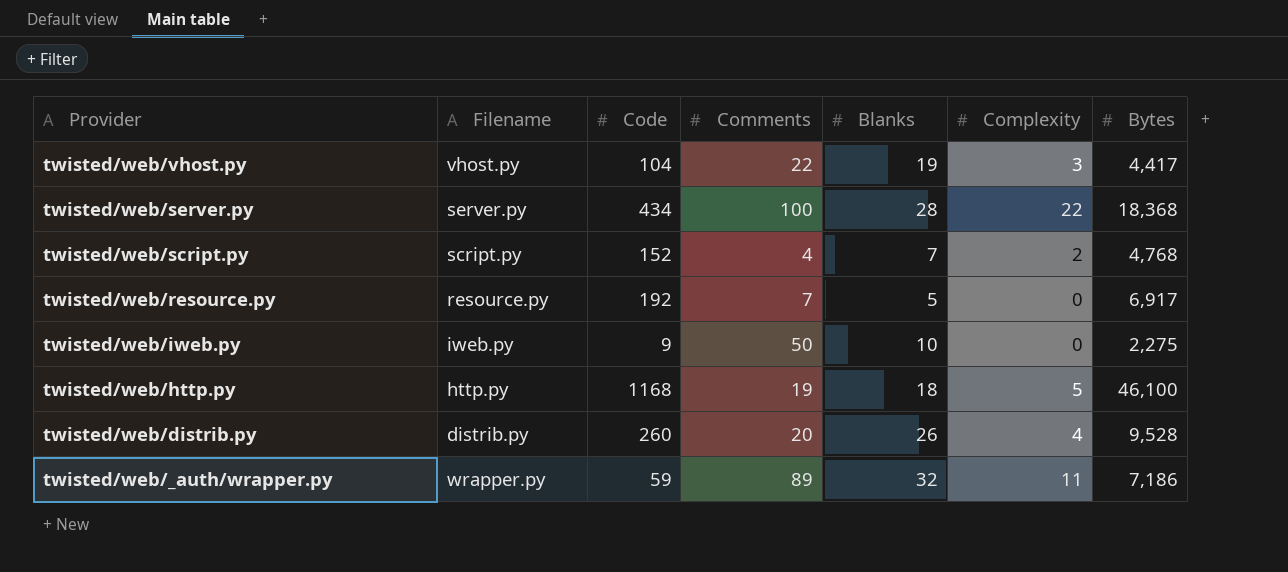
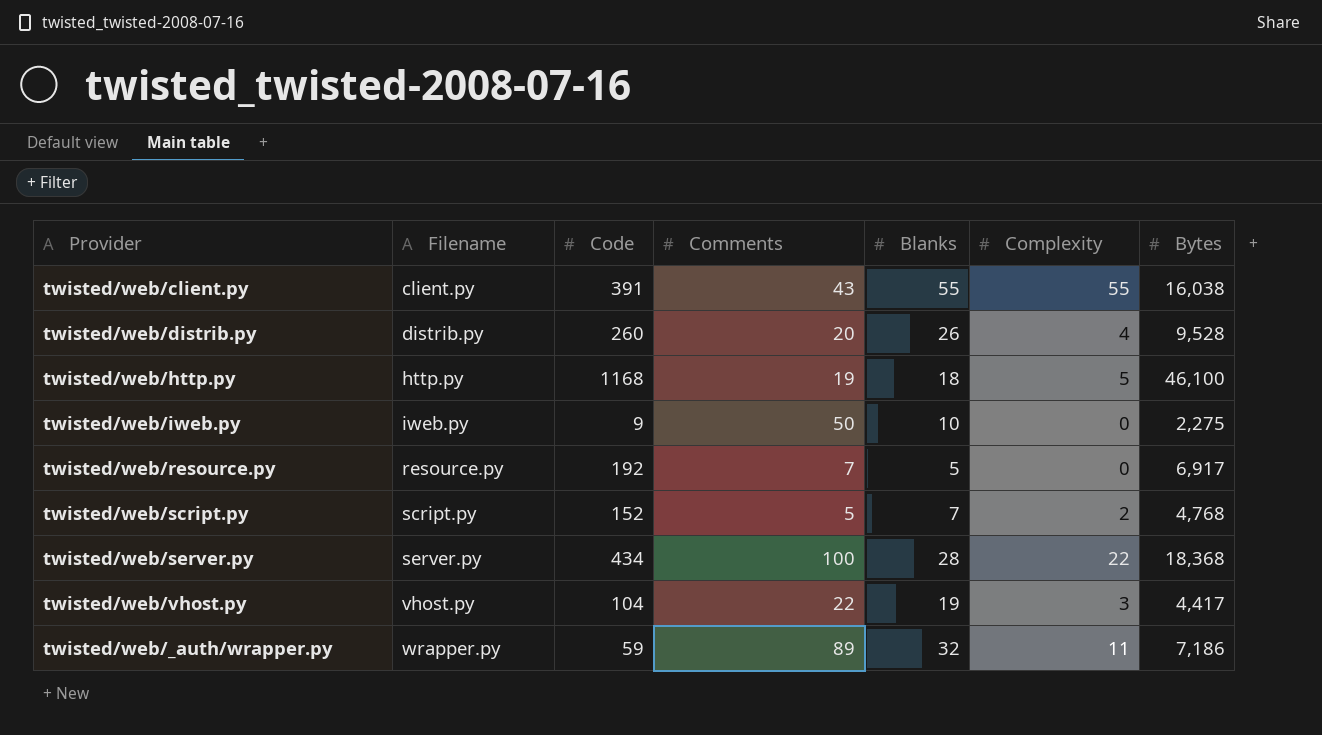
row order: Provider descending -> Filename ascending
row twisted/web/client.py: none -> client.py | 391 | 43 | 55 | 55 | 16,038
twisted/web/script.py | Comments: 4 -> 5

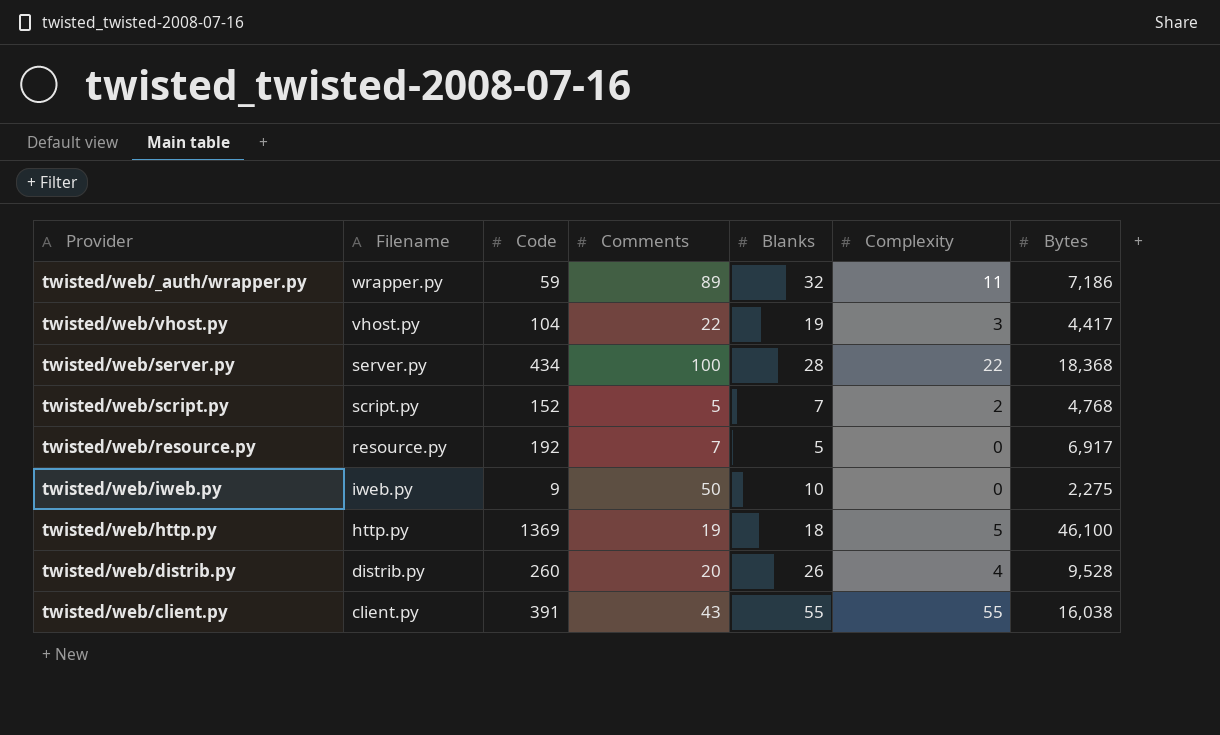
row order: Filename ascending -> Filename descending
twisted/web/http.py | Code: 1168 -> 1369

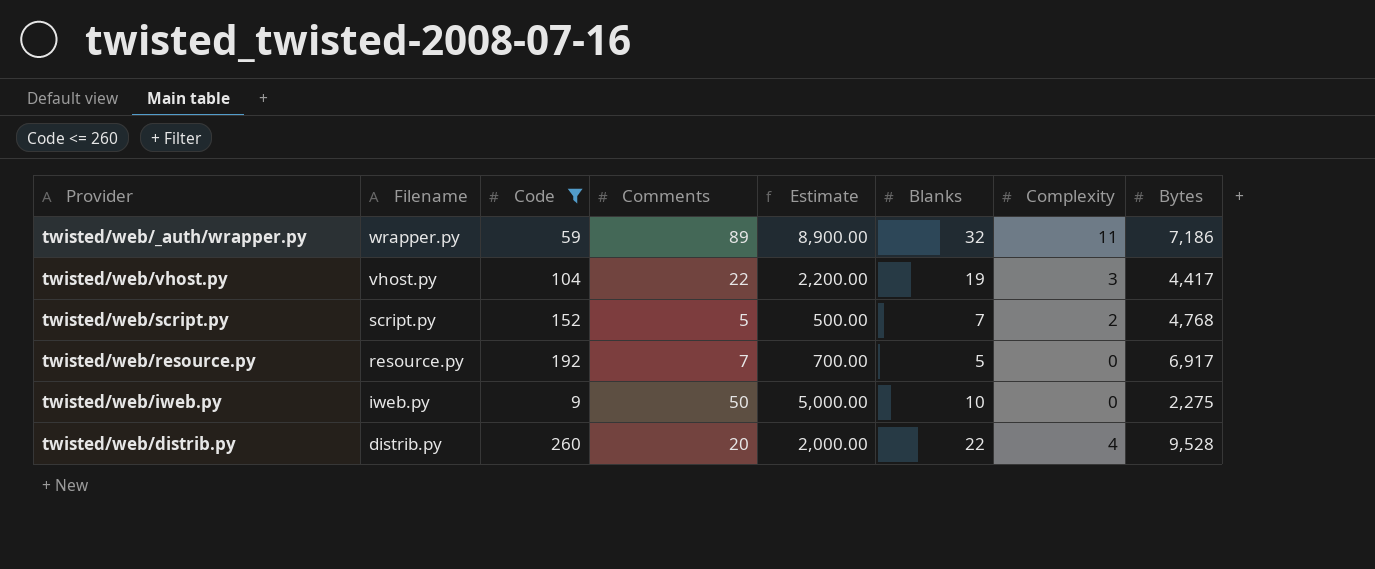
filter: none -> Code <= 260
column Estimate | formula: none -> [Comments] * 100
twisted/web/distrib.py | Blanks: 26 -> 22

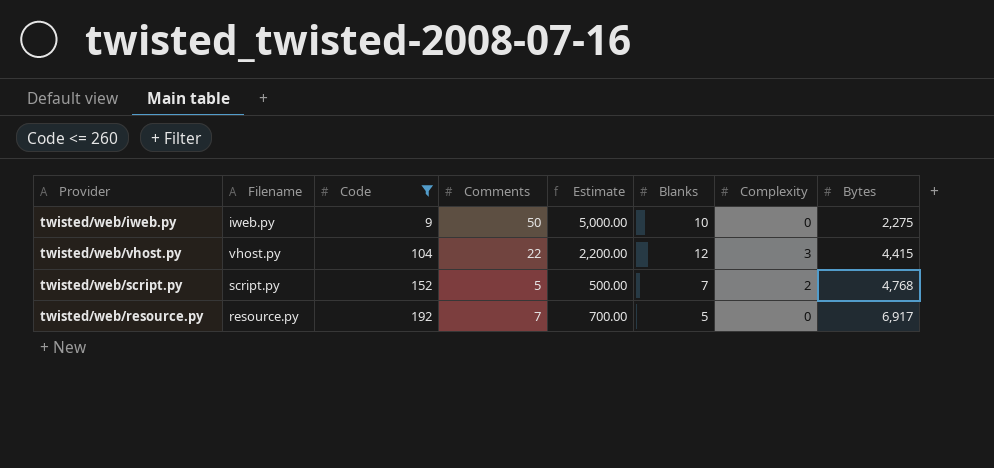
row order: Filename descending -> Code ascending
row twisted/web/_auth/wrapper.py: wrapper.py | 59 | 89 | 8,900.00 | 32 | 11 | 7,186 -> none
row twisted/web/distrib.py: distrib.py | 260 | 20 | 2,000.00 | 22 | 4 | 9,528 -> none
twisted/web/vhost.py | Blanks: 19 -> 12
twisted/web/vhost.py | Bytes: 4,417 -> 4,415

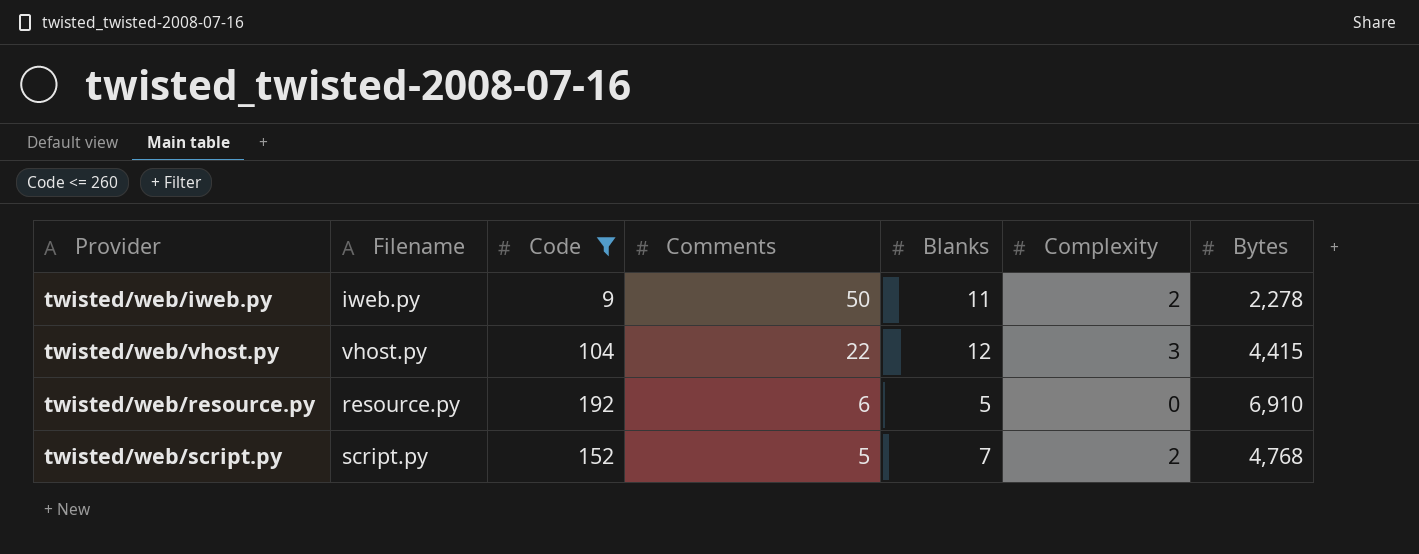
row order: Code ascending -> Comments descending
column Estimate | formula: [Comments] * 100 -> none
twisted/web/iweb.py | Blanks: 10 -> 11
twisted/web/iweb.py | Complexity: 0 -> 2
twisted/web/iweb.py | Bytes: 2,275 -> 2,278
twisted/web/resource.py | Comments: 7 -> 6
twisted/web/resource.py | Bytes: 6,917 -> 6,910

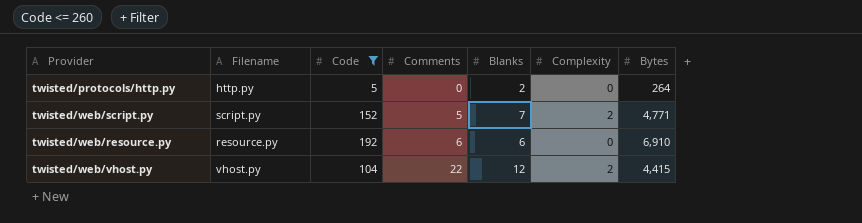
row order: Comments descending -> Comments ascending
row twisted/web/iweb.py: iweb.py | 9 | 50 | 11 | 2 | 2,278 -> none
row twisted/protocols/http.py: none -> http.py | 5 | 0 | 2 | 0 | 264
twisted/web/script.py | Bytes: 4,768 -> 4,771
twisted/web/resource.py | Blanks: 5 -> 6
twisted/web/vhost.py | Complexity: 3 -> 2

